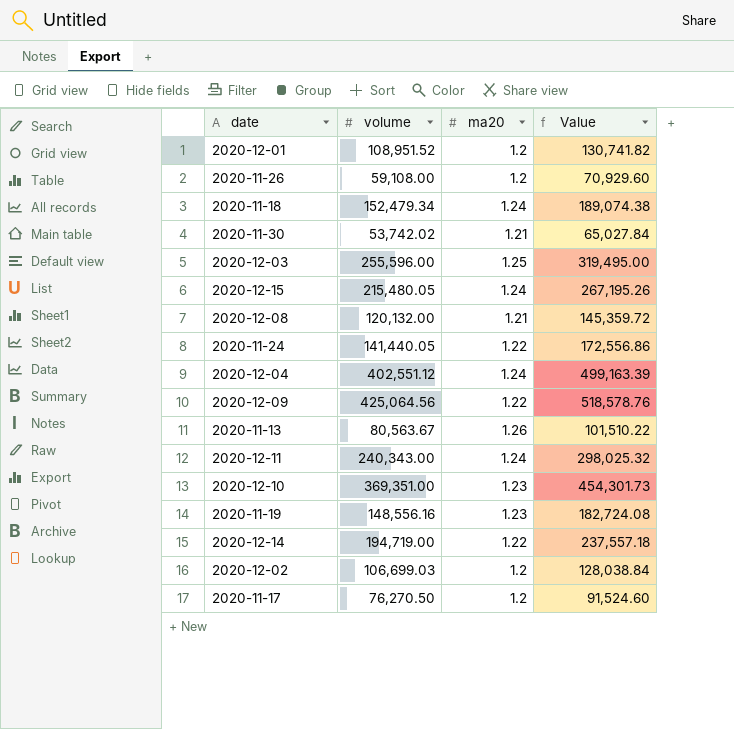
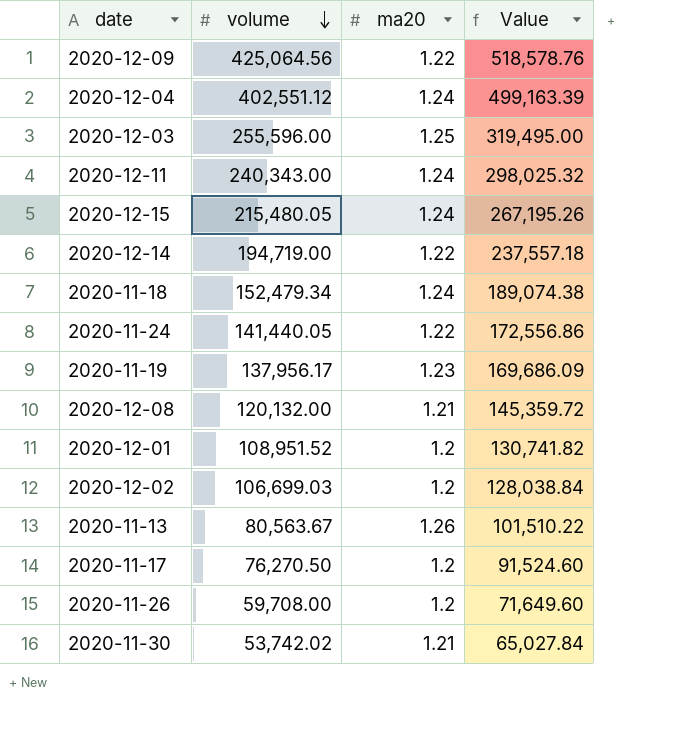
row order: none -> volume descending
row 2020-12-10: 369,351.00 | 1.23 | 454,301.73 -> none
2020-11-19 | volume: 148,556.16 -> 137,956.17
2020-11-19 | Value: 182,724.08 -> 169,686.09
2020-11-26 | volume: 59,108.00 -> 59,708.00
2020-11-26 | Value: 70,929.60 -> 71,649.60

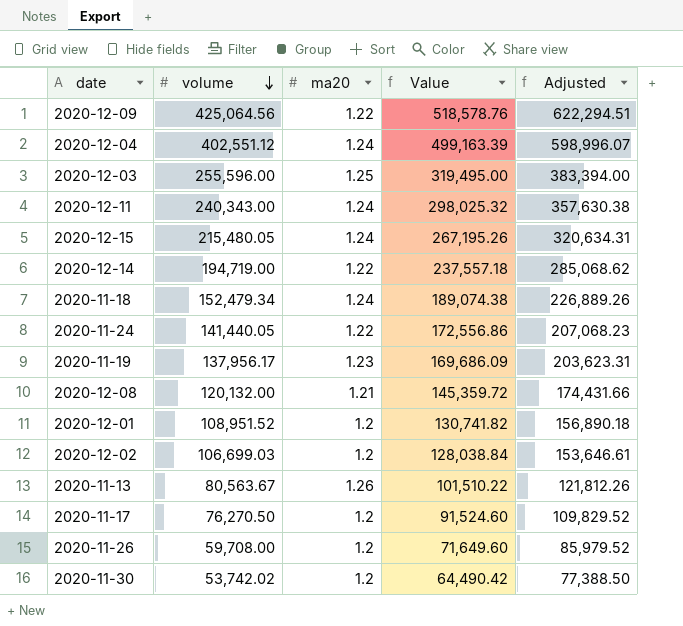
column Adjusted | formula: none -> [Value] * 1.2
2020-11-30 | ma20: 1.21 -> 1.2
2020-11-30 | Value: 65,027.84 -> 64,490.42

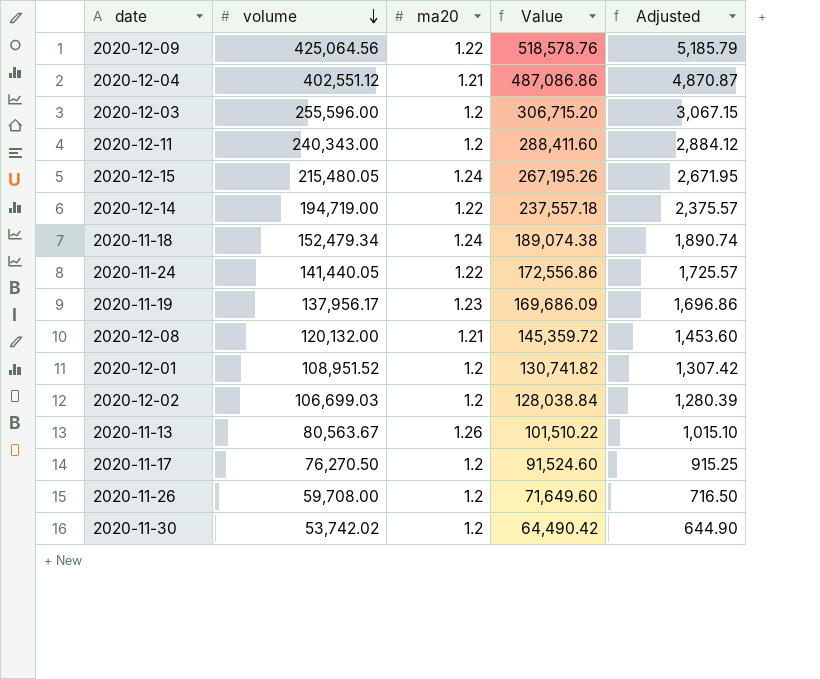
column Adjusted | formula: [Value] * 1.2 -> [Value] * 0.01
2020-12-04 | ma20: 1.24 -> 1.21
2020-12-04 | Value: 499,163.39 -> 487,086.86
2020-12-03 | ma20: 1.25 -> 1.2
2020-12-03 | Value: 319,495.00 -> 306,715.20
2020-12-11 | ma20: 1.24 -> 1.2
2020-12-11 | Value: 298,025.32 -> 288,411.60

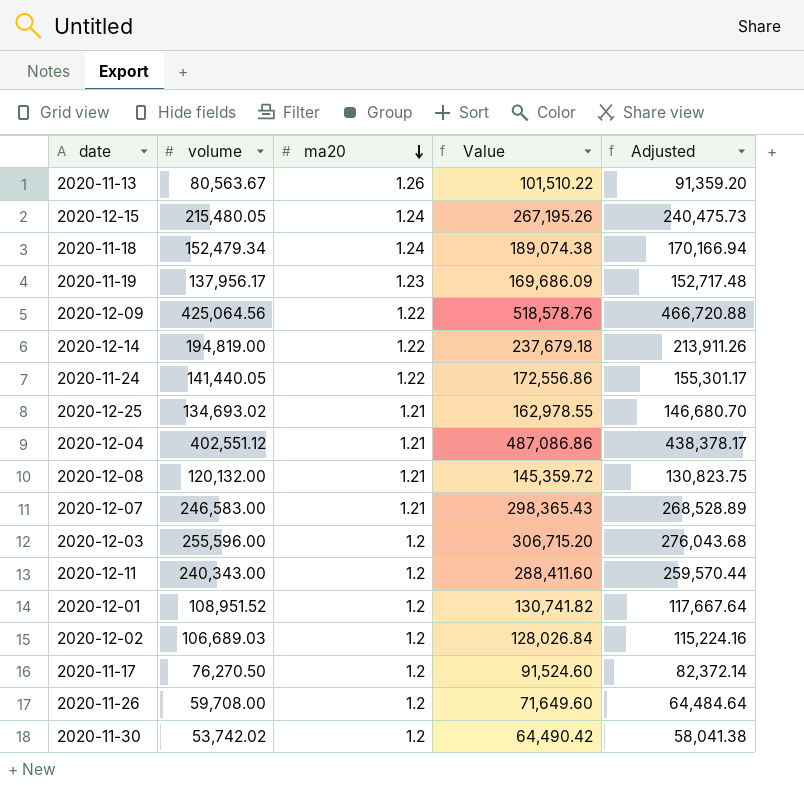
row order: volume descending -> ma20 descending
column Adjusted | formula: [Value] * 0.01 -> [Value] * 0.9
2020-12-14 | volume: 194,719.00 -> 194,819.00
2020-12-14 | Value: 237,557.18 -> 237,679.18
row 2020-12-25: none -> 134,693.02 | 1.21 | 162,978.55 | 146,680.70
row 2020-12-07: none -> 246,583.00 | 1.21 | 298,365.43 | 268,528.89
2020-12-02 | volume: 106,699.03 -> 106,689.03
2020-12-02 | Value: 128,038.84 -> 128,026.84

